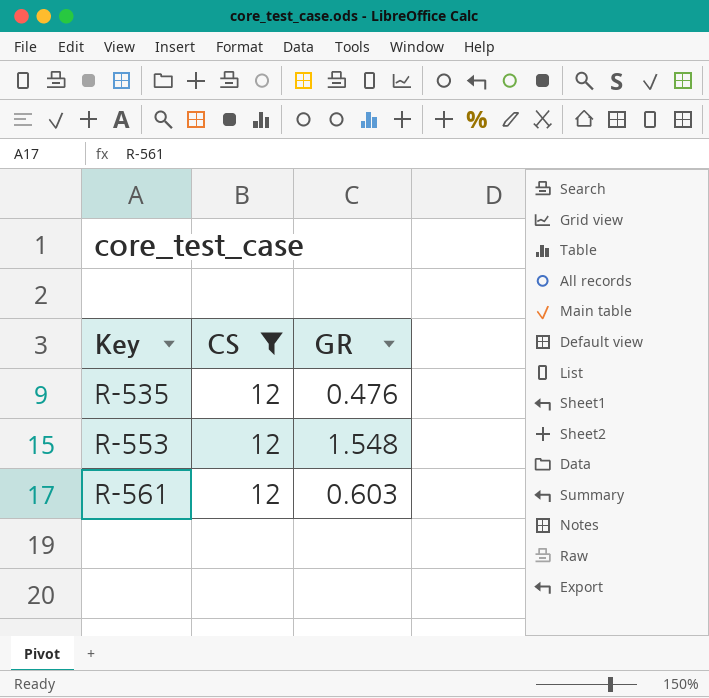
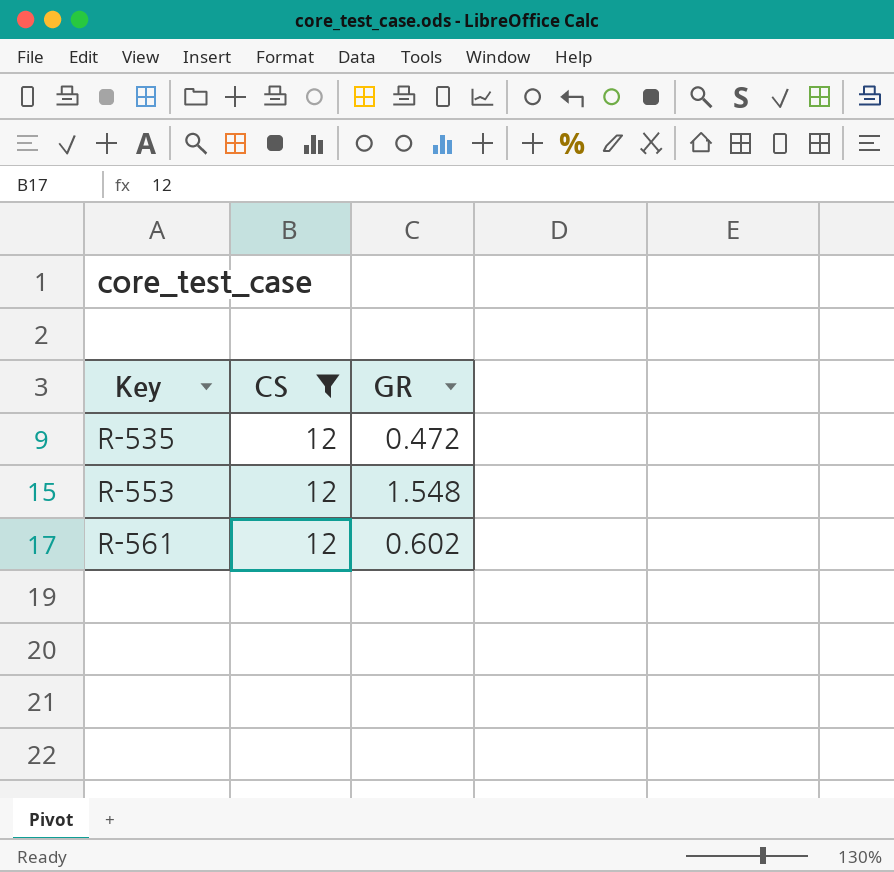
R-535 | GR: 0.476 -> 0.472
R-561 | GR: 0.603 -> 0.602

